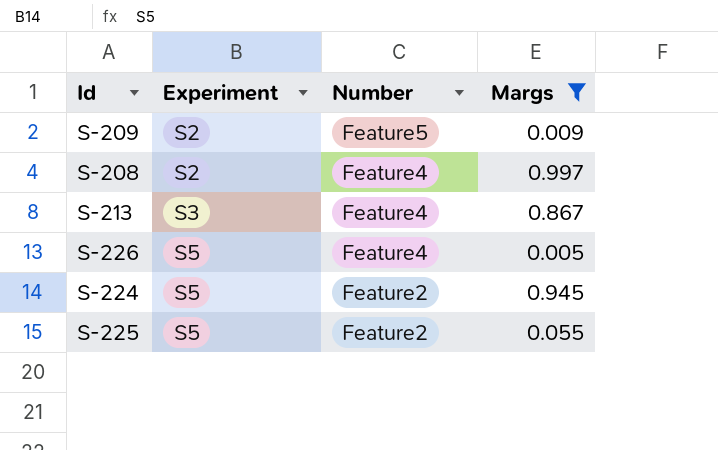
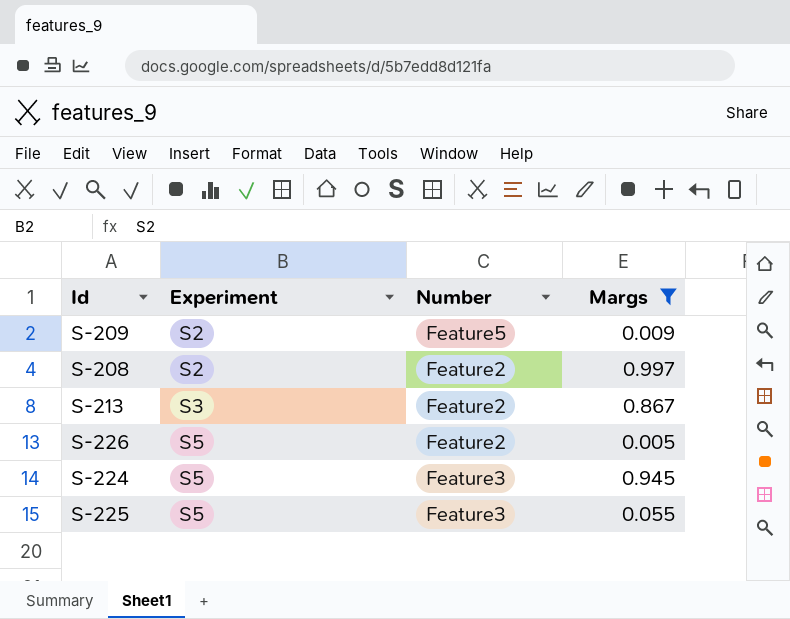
S-208 | Number: Feature4 -> Feature2
S-213 | Number: Feature4 -> Feature2
S-226 | Number: Feature4 -> Feature2
S-224 | Number: Feature2 -> Feature3
S-225 | Number: Feature2 -> Feature3

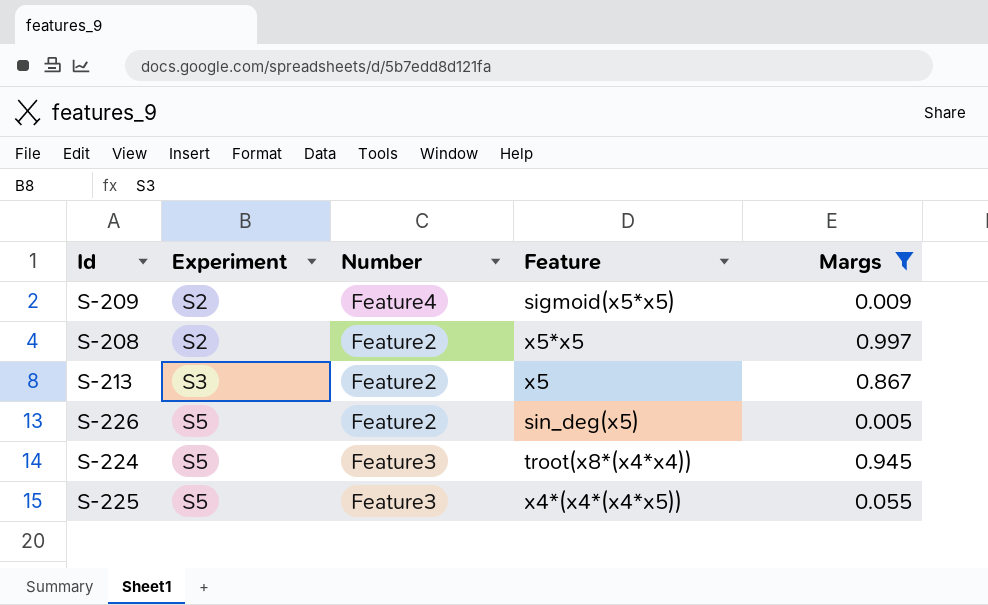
column Feature | position: none -> 4
S-209 | Number: Feature5 -> Feature4

